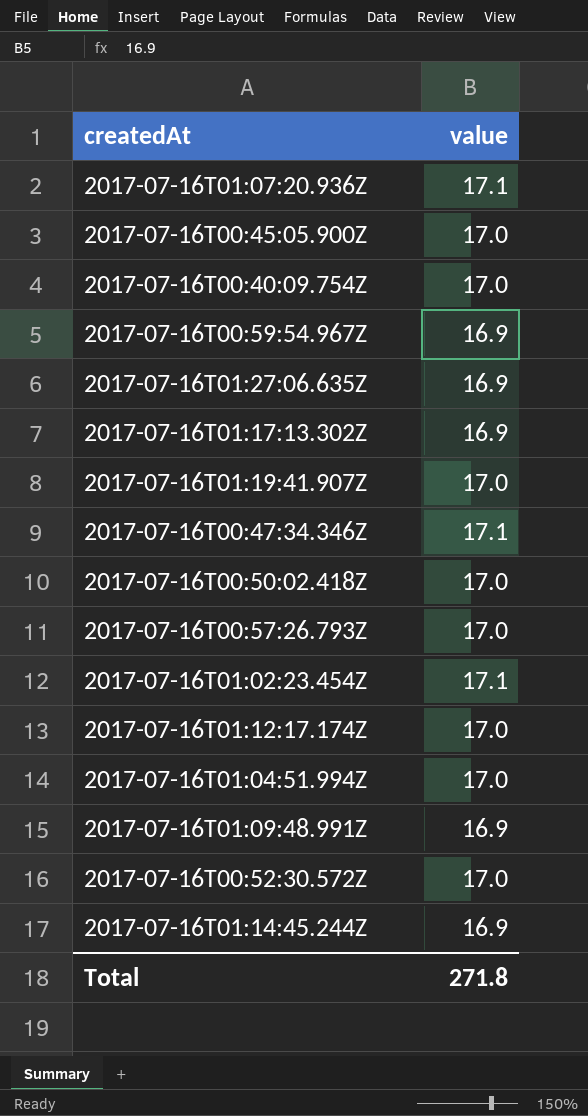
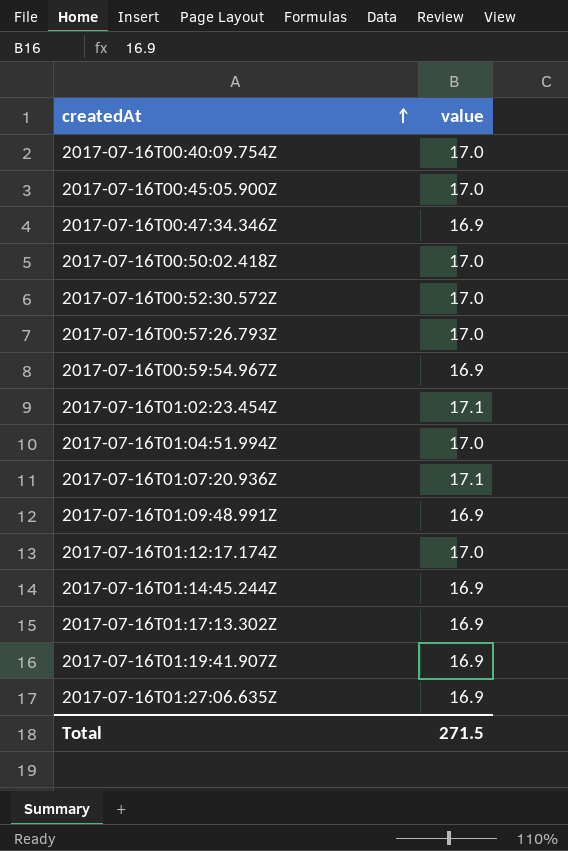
row order: none -> createdAt ascending
2017-07-16T00:47:34.346Z | value: 17.1 -> 16.9
2017-07-16T01:19:41.907Z | value: 17.0 -> 16.9
Total | value: 271.8 -> 271.5

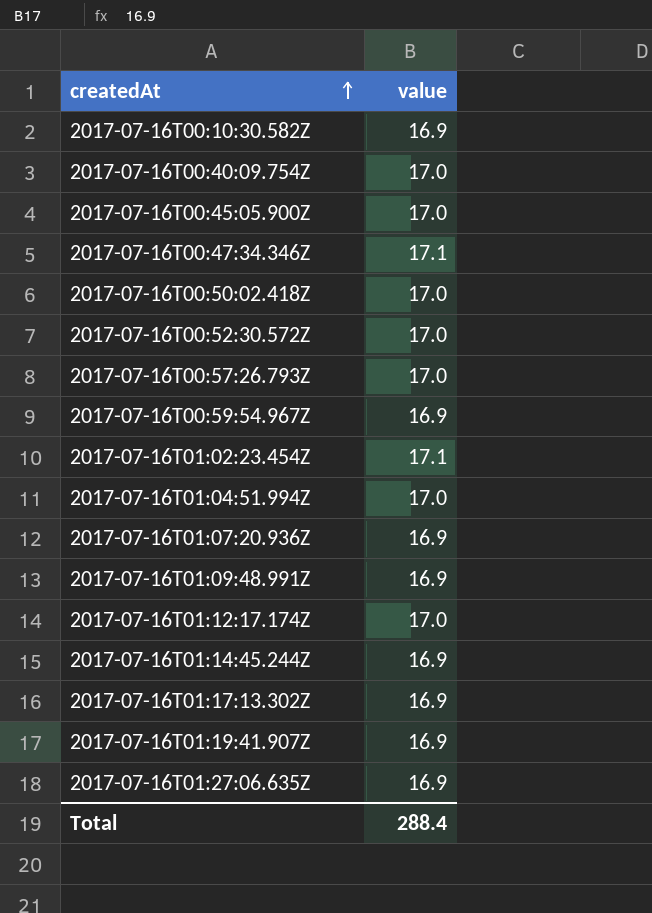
row 2017-07-16T00:10:30.582Z: none -> 16.9
2017-07-16T00:47:34.346Z | value: 16.9 -> 17.1
2017-07-16T01:07:20.936Z | value: 17.1 -> 16.9
Total | value: 271.5 -> 288.4

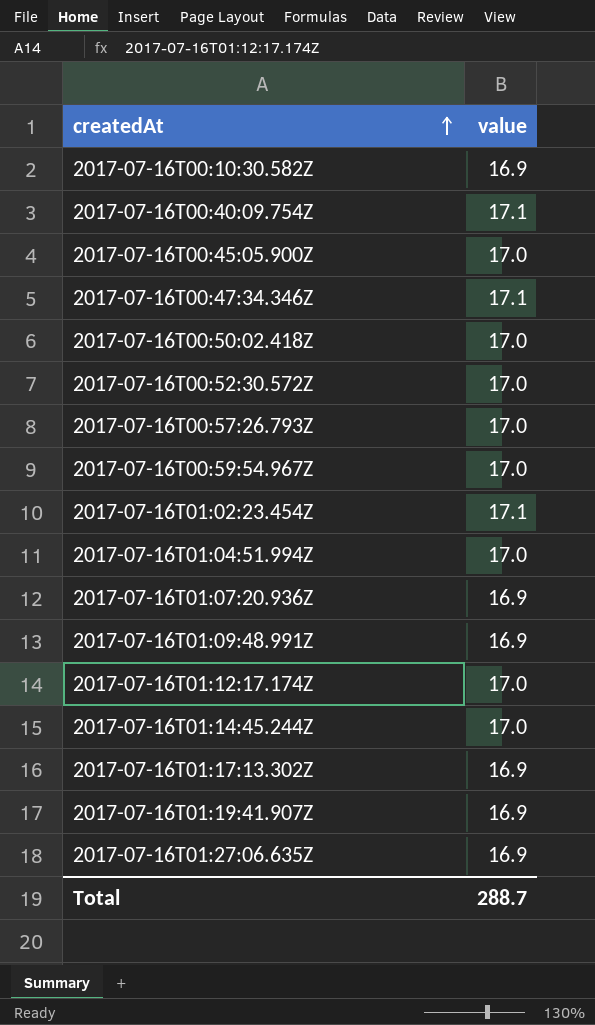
2017-07-16T00:40:09.754Z | value: 17.0 -> 17.1
2017-07-16T00:59:54.967Z | value: 16.9 -> 17.0
2017-07-16T01:14:45.244Z | value: 16.9 -> 17.0
Total | value: 288.4 -> 288.7

